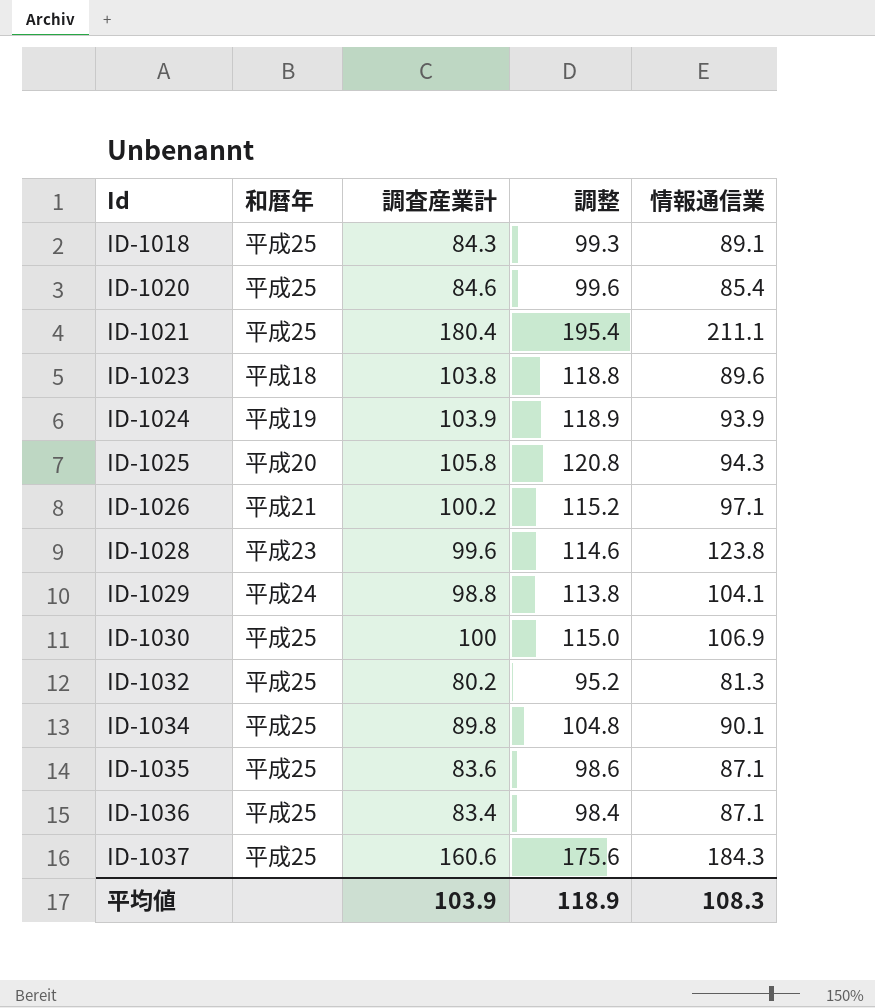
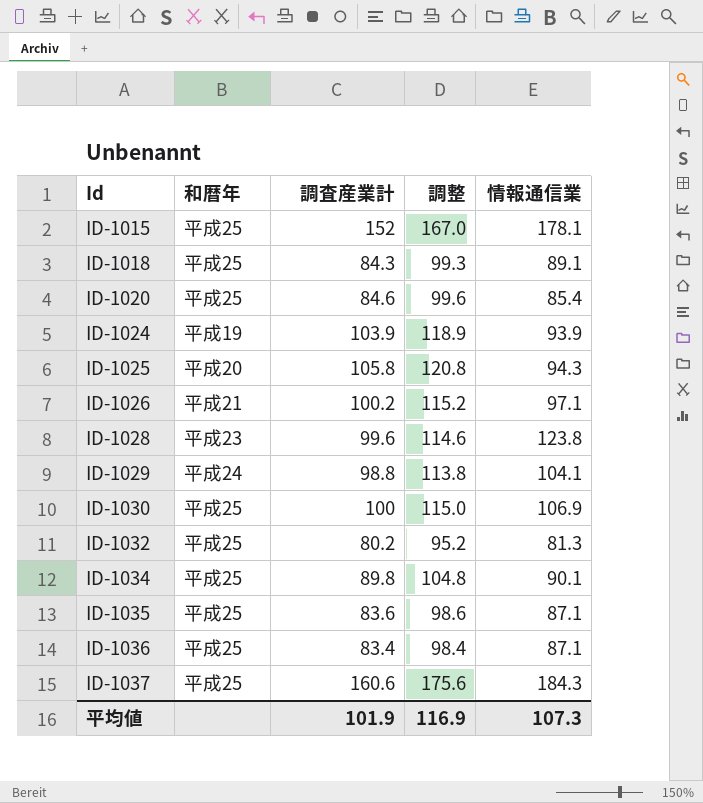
row ID-1021: 平成25 | 180.4 | 195.4 | 211.1 -> none
row ID-1023: 平成18 | 103.8 | 118.8 | 89.6 -> none
row ID-1015: none -> 平成25 | 152 | 167.0 | 178.1
平均値 | 調査産業計: 103.9 -> 101.9
平均値 | 調整: 118.9 -> 116.9
平均値 | 情報通信業: 108.3 -> 107.3

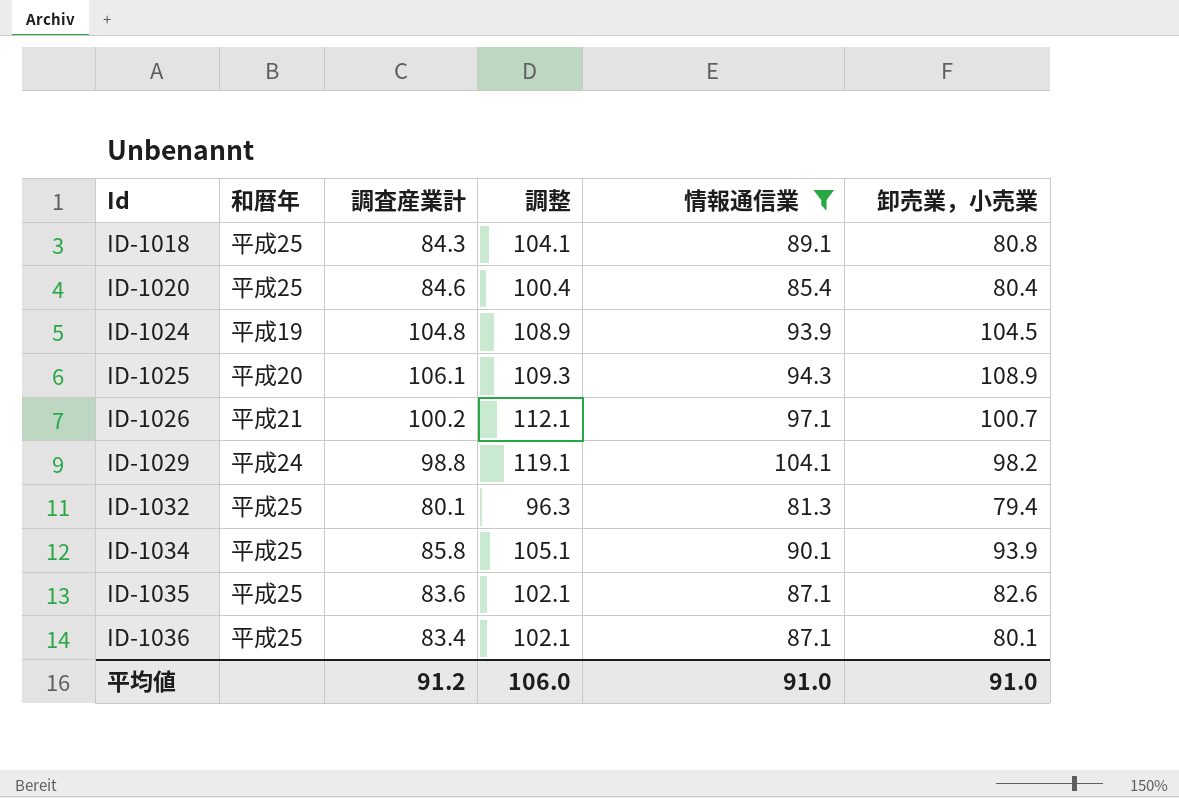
filter: none -> 情報通信業 <= 104.1
column 調整 | formula: [調査産業計] + 15 -> [情報通信業] + 15
column 卸売業，小売業 | position: none -> 6
ID-1024 | 調査産業計: 103.9 -> 104.8
ID-1025 | 調査産業計: 105.8 -> 106.1
ID-1032 | 調査産業計: 80.2 -> 80.1
ID-1034 | 調査産業計: 89.8 -> 85.8
平均値 | 調査産業計: 101.9 -> 91.2
平均値 | 調整: 116.9 -> 106.0
平均値 | 情報通信業: 107.3 -> 91.0

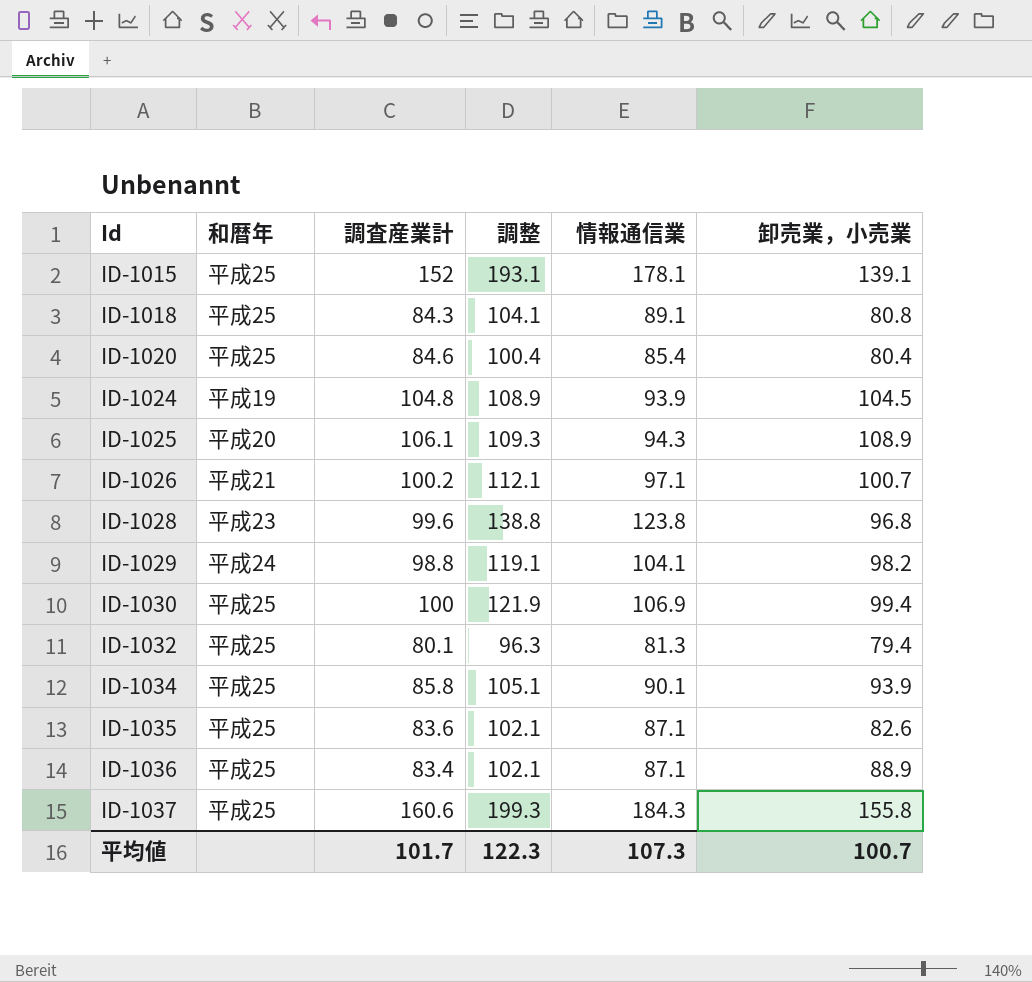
filter: 情報通信業 <= 104.1 -> none
ID-1036 | 卸売業，小売業: 80.1 -> 88.9
平均値 | 調査産業計: 91.2 -> 101.7
平均値 | 調整: 106.0 -> 122.3
平均値 | 情報通信業: 91.0 -> 107.3
平均値 | 卸売業，小売業: 91.0 -> 100.7

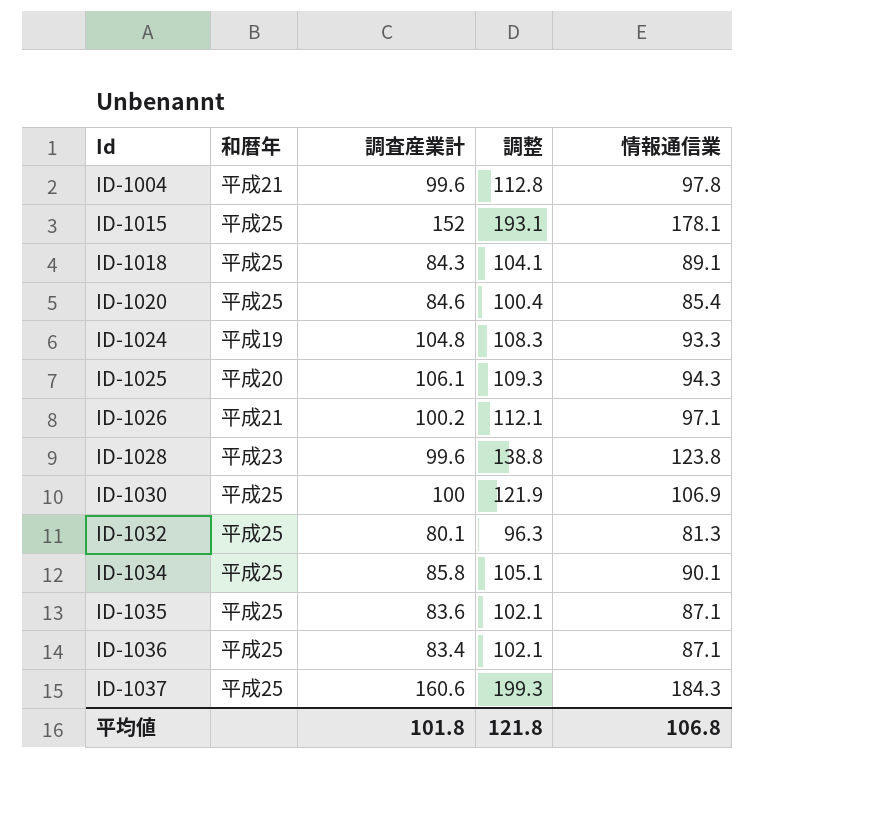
column 卸売業，小売業 | position: 6 -> none
row ID-1029: 平成24 | 98.8 | 119.1 | 104.1 | 98.2 -> none
row ID-1004: none -> 平成21 | 99.6 | 112.8 | 97.8
ID-1024 | 調整: 108.9 -> 108.3
ID-1024 | 情報通信業: 93.9 -> 93.3
平均値 | 調査産業計: 101.7 -> 101.8
平均値 | 調整: 122.3 -> 121.8
平均値 | 情報通信業: 107.3 -> 106.8

